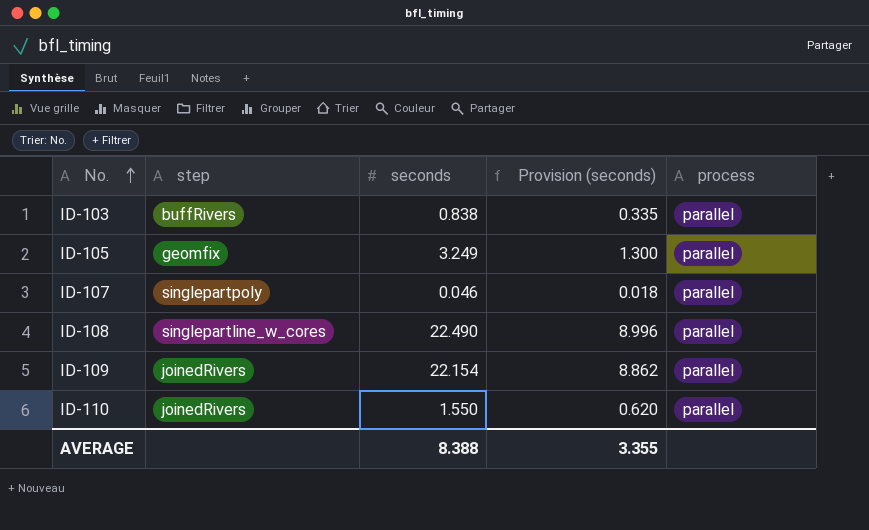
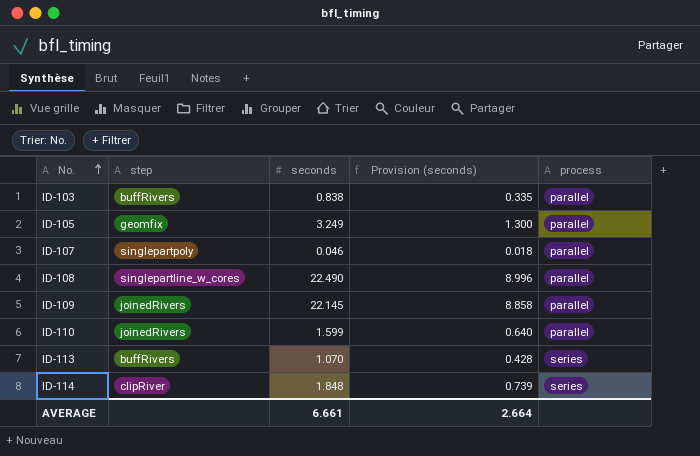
ID-109 | seconds: 22.154 -> 22.145
ID-109 | Provision (seconds): 8.862 -> 8.858
ID-110 | seconds: 1.550 -> 1.599
ID-110 | Provision (seconds): 0.620 -> 0.640
row ID-113: none -> buffRivers | 1.070 | 0.428 | series
row ID-114: none -> clipRiver | 1.848 | 0.739 | series
AVERAGE | seconds: 8.388 -> 6.661
AVERAGE | Provision (seconds): 3.355 -> 2.664

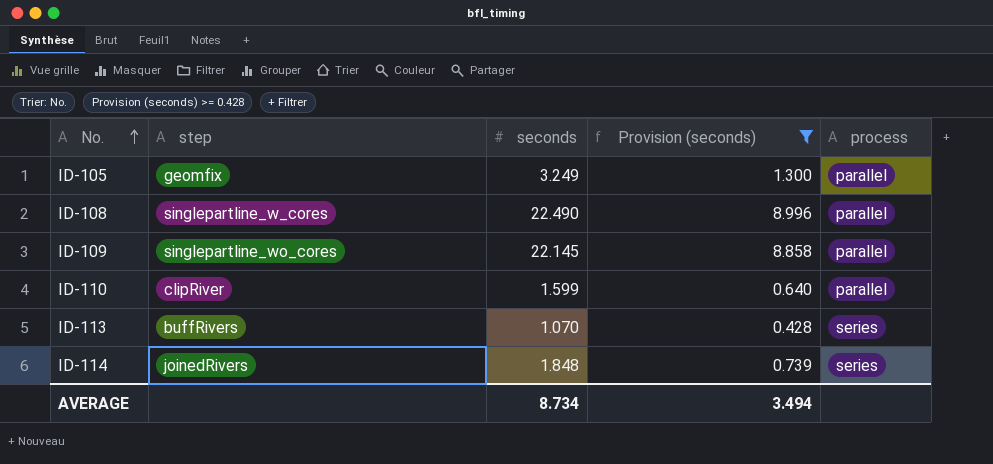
filter: none -> Provision (seconds) >= 0.428
ID-109 | step: joinedRivers -> singlepartline_wo_cores
ID-110 | step: joinedRivers -> clipRiver
ID-114 | step: clipRiver -> joinedRivers
AVERAGE | seconds: 6.661 -> 8.734
AVERAGE | Provision (seconds): 2.664 -> 3.494

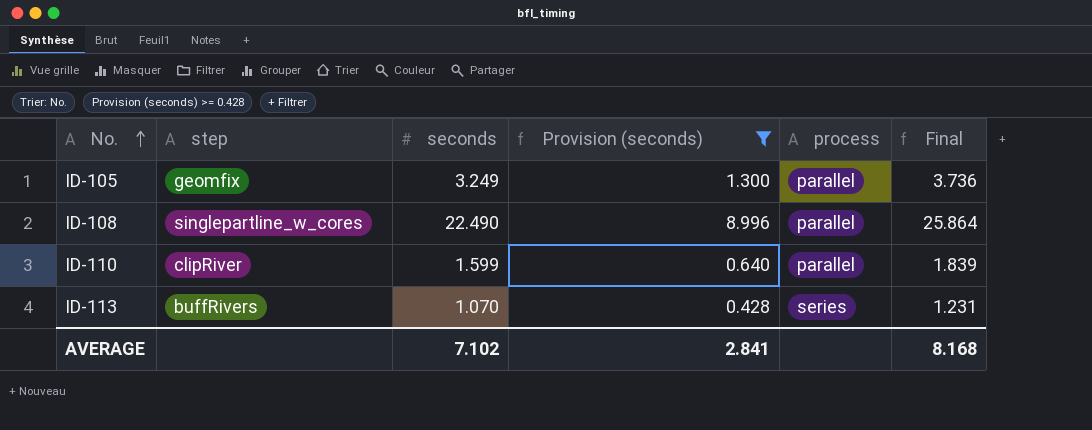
column Final | formula: none -> [seconds] * 1.15
row ID-109: singlepartline_wo_cores | 22.145 | 8.858 | parallel -> none
row ID-114: joinedRivers | 1.848 | 0.739 | series -> none
AVERAGE | seconds: 8.734 -> 7.102
AVERAGE | Provision (seconds): 3.494 -> 2.841

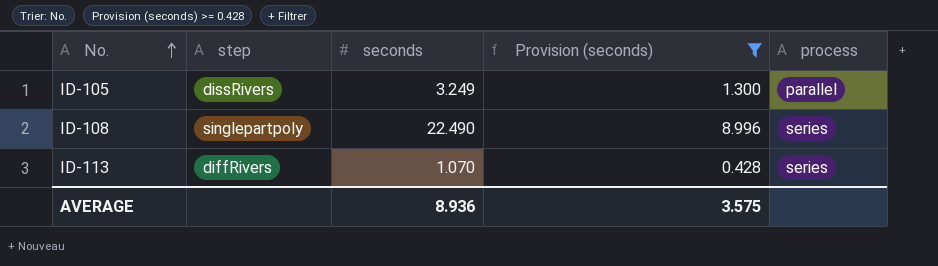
column Final | formula: [seconds] * 1.15 -> none
row ID-110: clipRiver | 1.599 | 0.640 | parallel | 1.839 -> none
ID-105 | step: geomfix -> dissRivers
ID-108 | step: singlepartline_w_cores -> singlepartpoly
ID-108 | process: parallel -> series
ID-113 | step: buffRivers -> diffRivers
AVERAGE | seconds: 7.102 -> 8.936
AVERAGE | Provision (seconds): 2.841 -> 3.575

